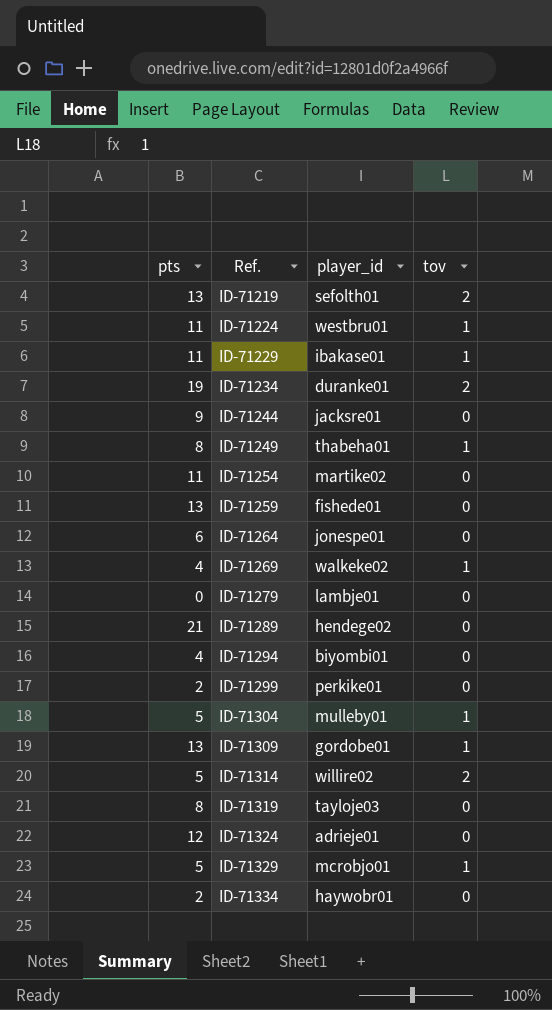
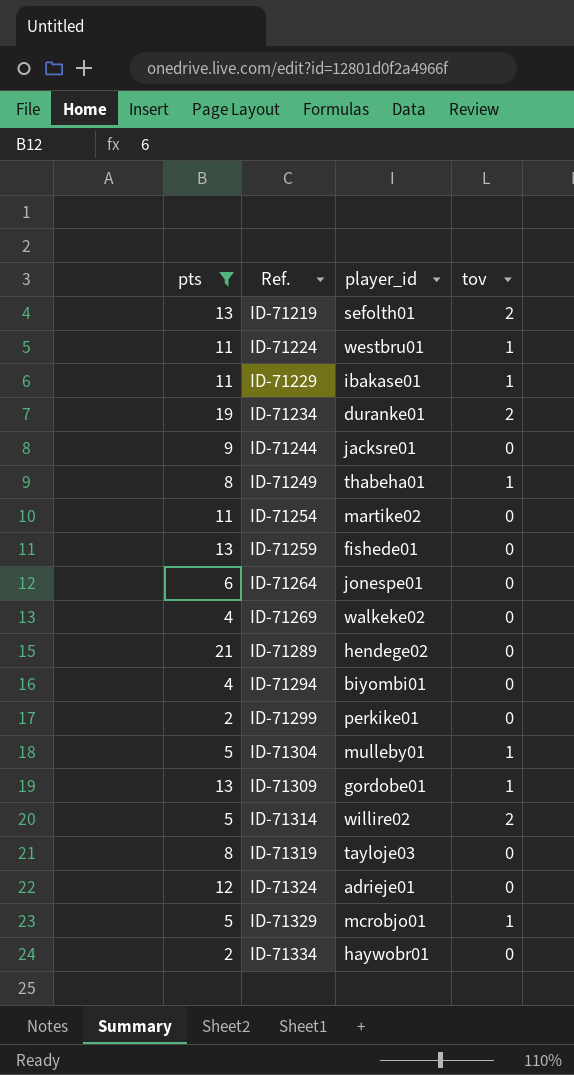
filter: none -> pts != 0
ID-71269 | tov: 1 -> 0

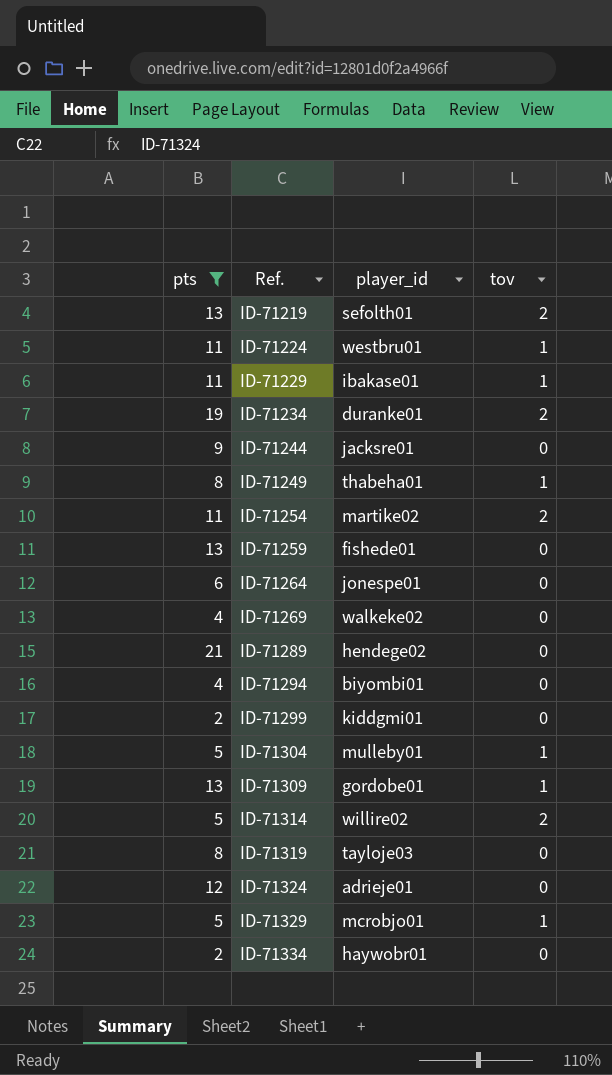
ID-71254 | tov: 0 -> 2
ID-71299 | player_id: perkike01 -> kiddgmi01

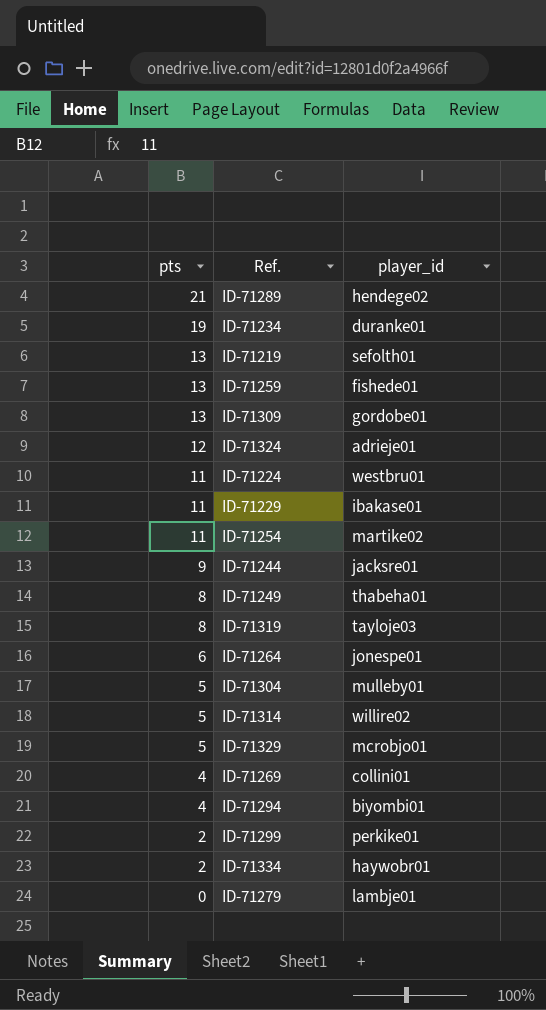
filter: pts != 0 -> none
row order: Ref. ascending -> pts descending
column tov | position: 4 -> none
ID-71269 | player_id: walkeke02 -> collini01
ID-71299 | player_id: kiddgmi01 -> perkike01

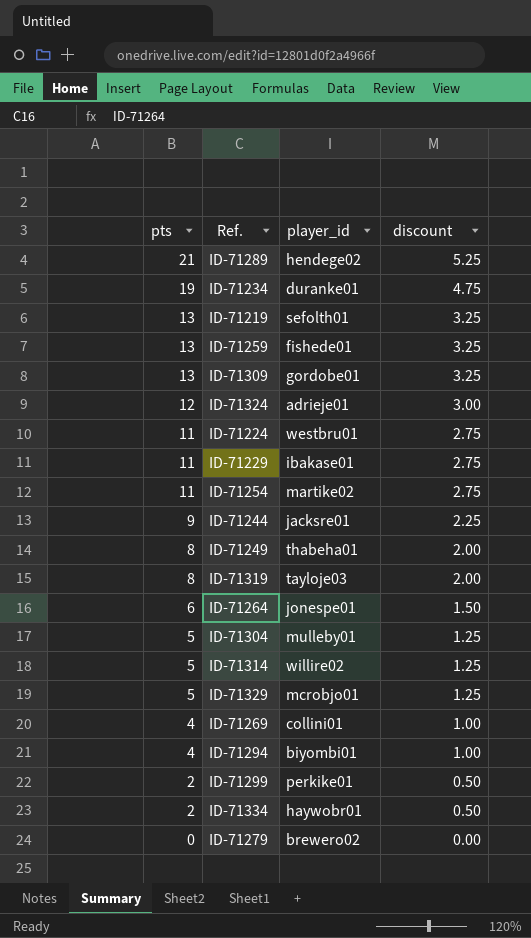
column discount | formula: none -> [pts] * 0.25
ID-71279 | player_id: lambje01 -> brewero02

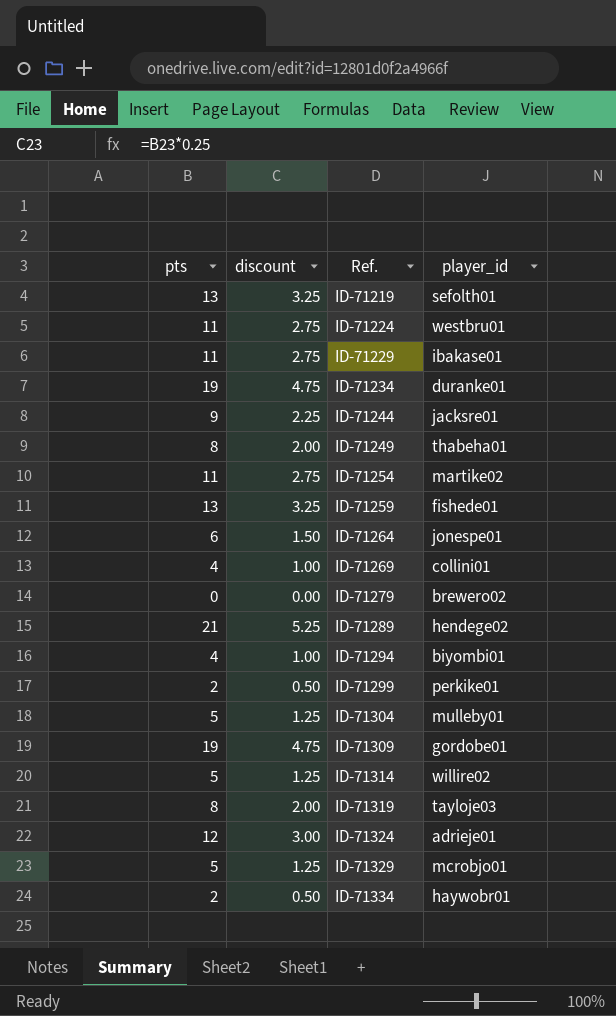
row order: pts descending -> Ref. ascending
column discount | position: 4 -> 2
ID-71309 | pts: 13 -> 19
ID-71309 | discount: 3.25 -> 4.75

